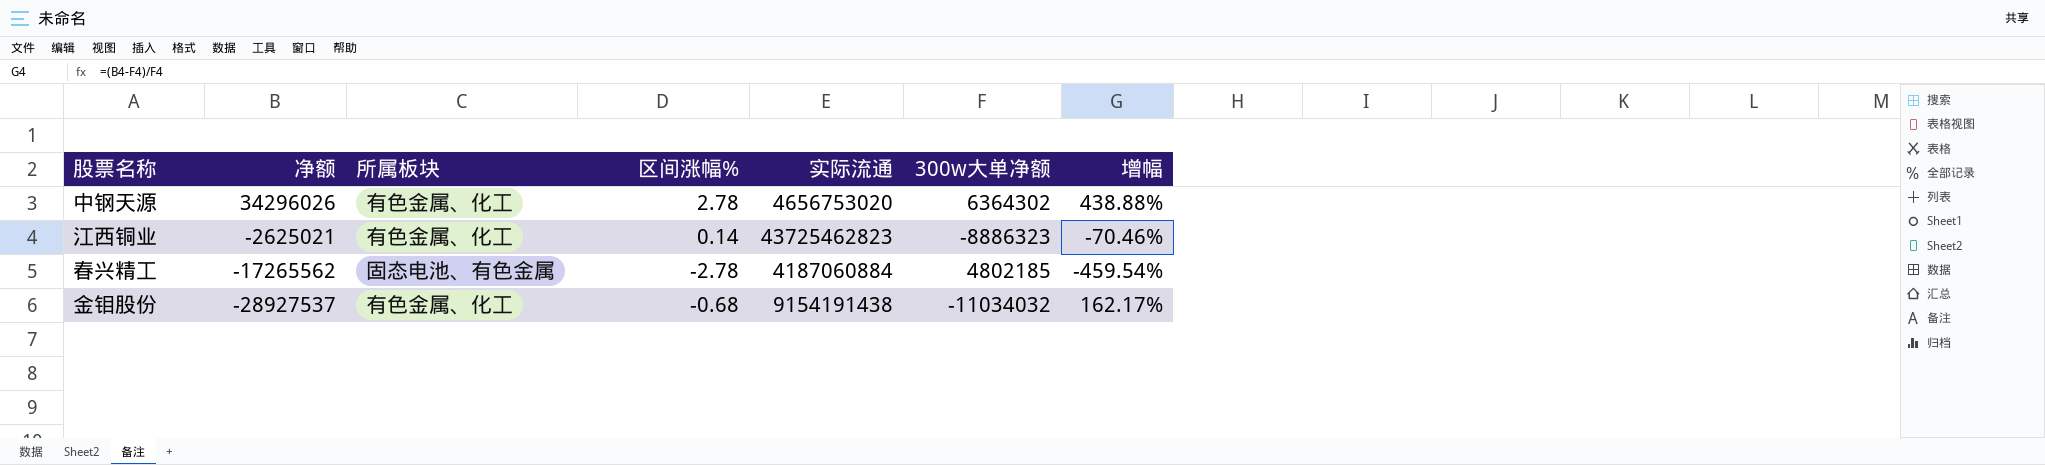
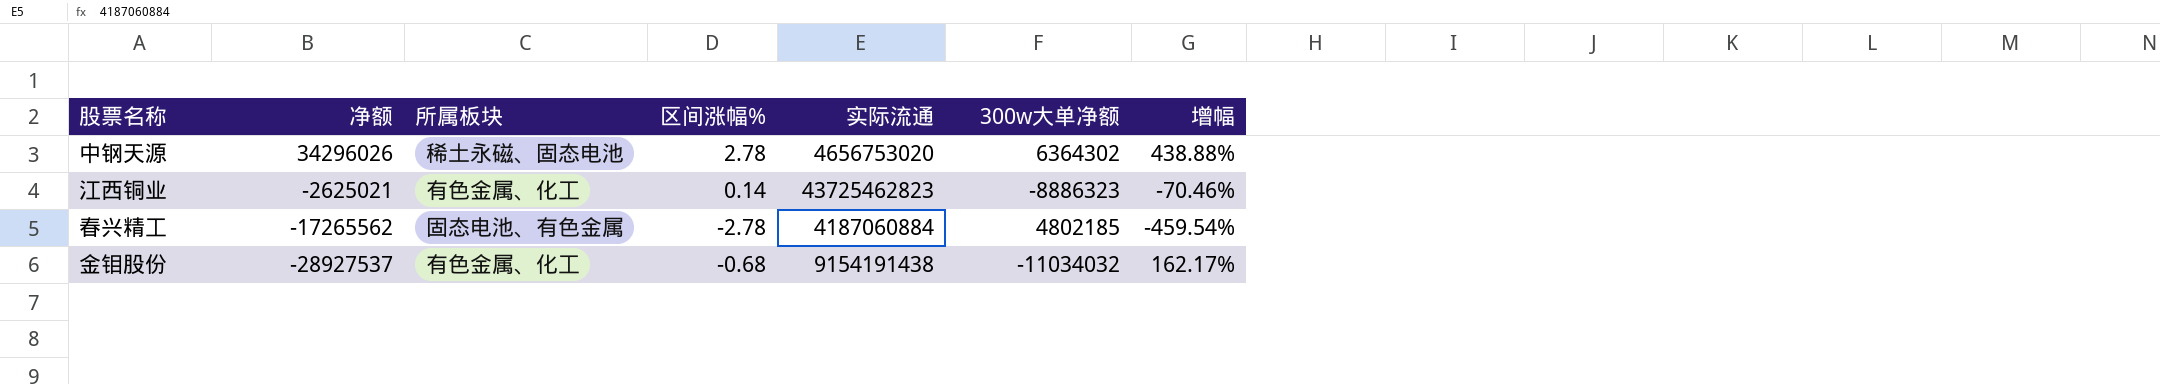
中钢天源 | 所属板块: 有色金属、化工 -> 稀土永磁、固态电池

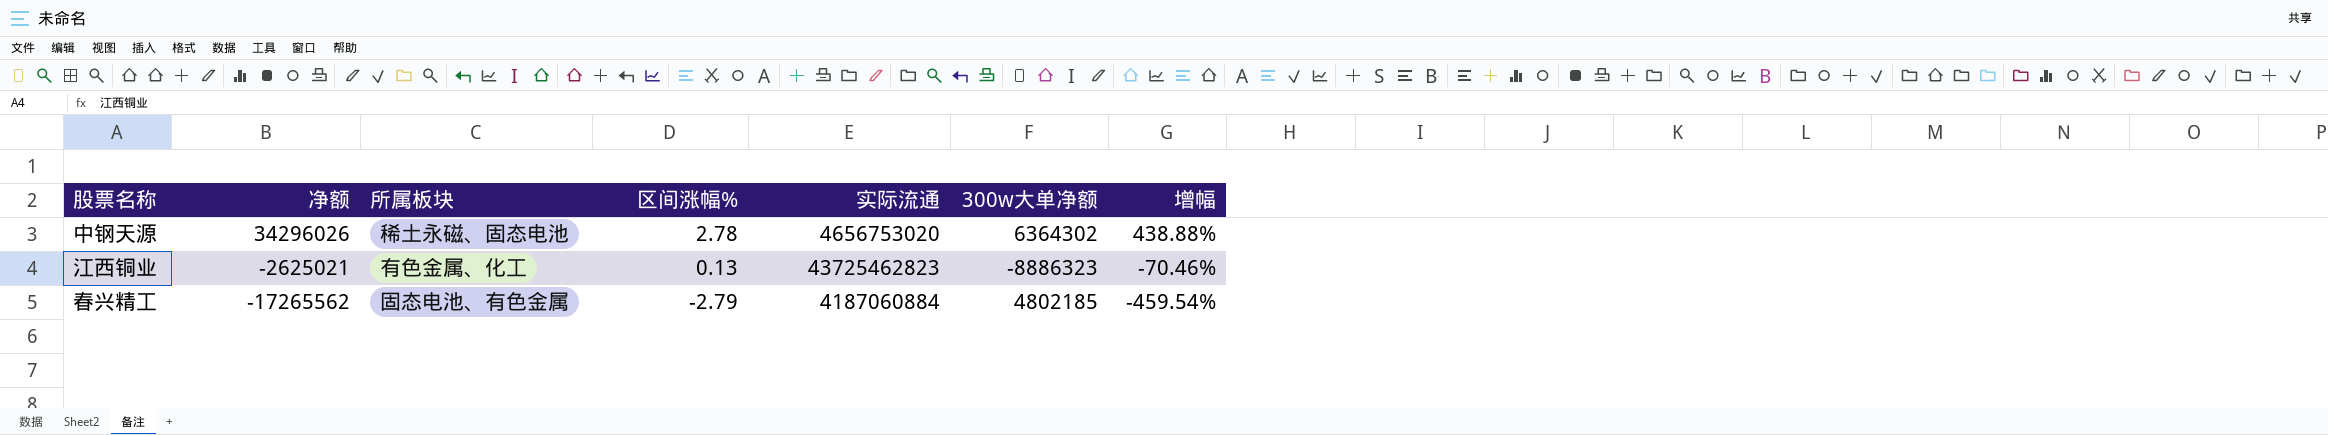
row 金钼股份: -28927537 | 有色金属、化工 | -0.68 | 9154191438 | -11034032 | 162.17% -> none
江西铜业 | 区间涨幅%: 0.14 -> 0.13
春兴精工 | 区间涨幅%: -2.78 -> -2.79

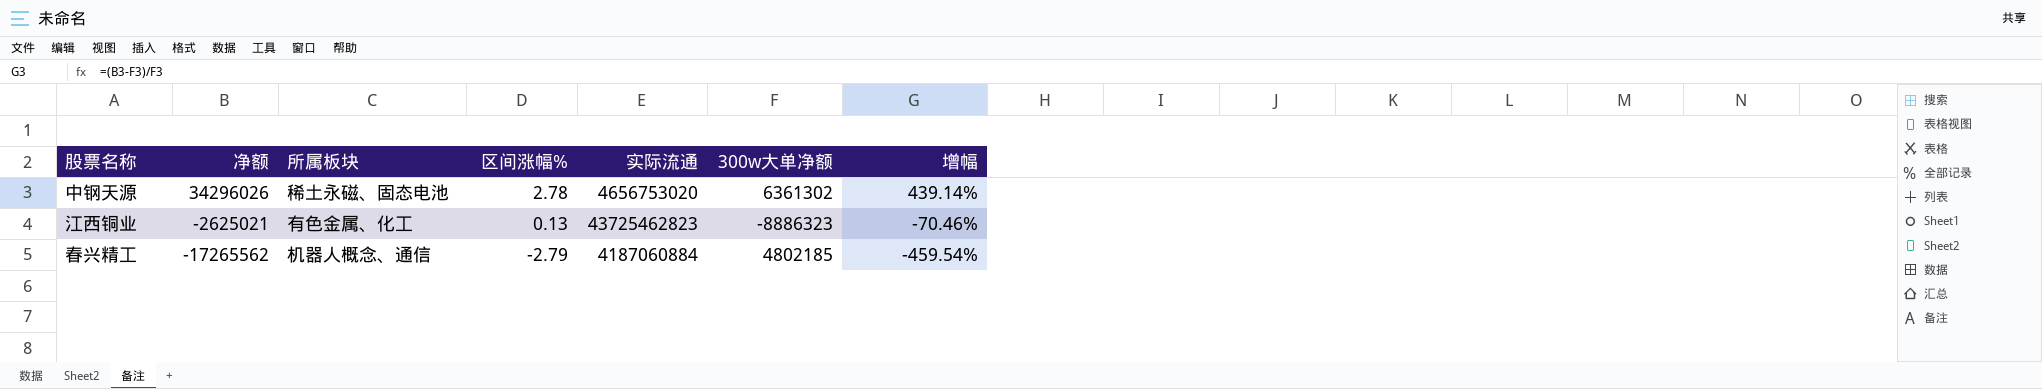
中钢天源 | 300w大单净额: 6364302 -> 6361302
中钢天源 | 增幅: 438.88% -> 439.14%
春兴精工 | 所属板块: 固态电池、有色金属 -> 机器人概念、通信

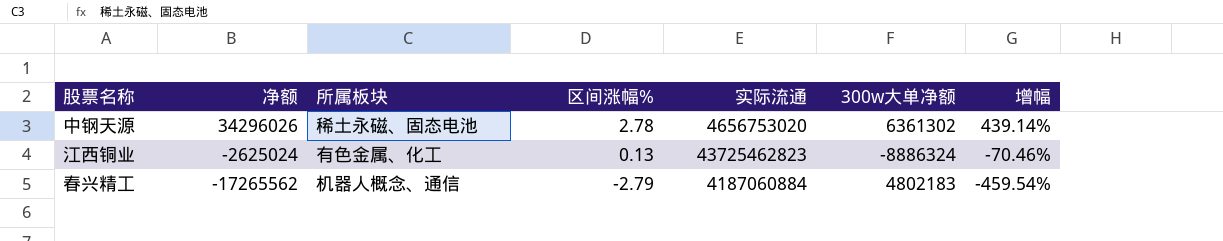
江西铜业 | 净额: -2625021 -> -2625024
江西铜业 | 300w大单净额: -8886323 -> -8886324
春兴精工 | 300w大单净额: 4802185 -> 4802183

